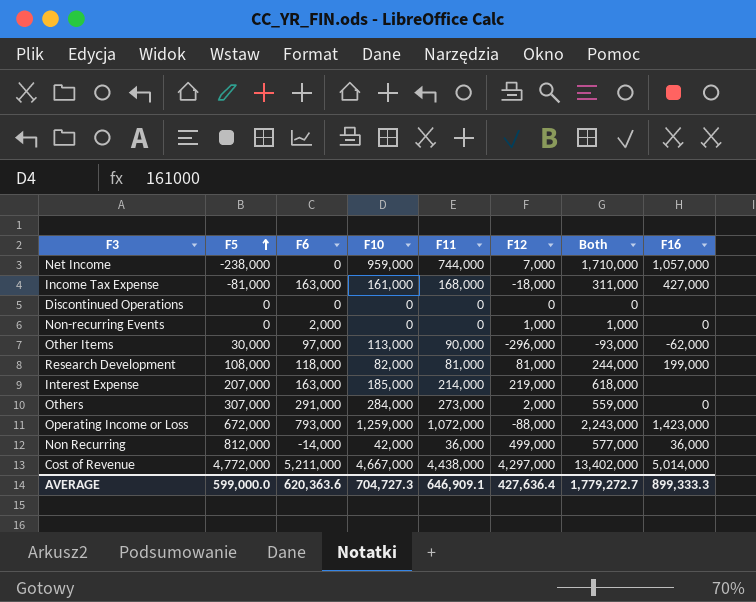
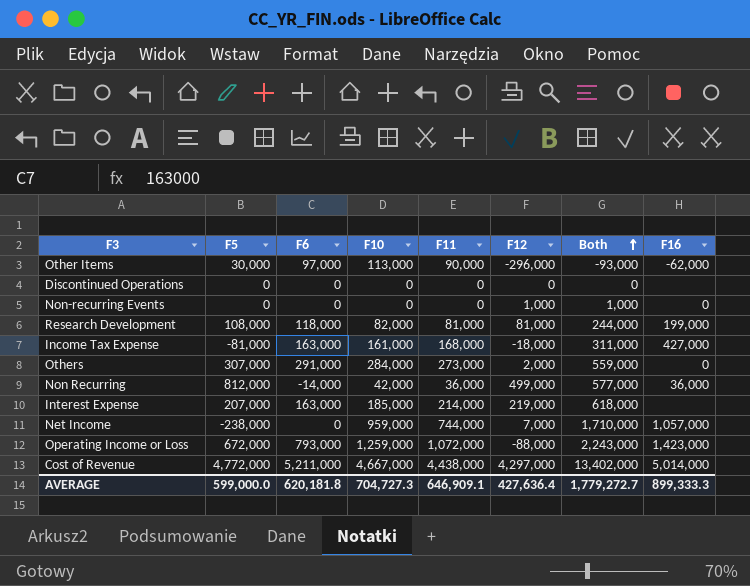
row order: F5 ascending -> Both ascending
Non-recurring Events | F6: 2,000 -> 0
AVERAGE | F6: 620,363.6 -> 620,181.8

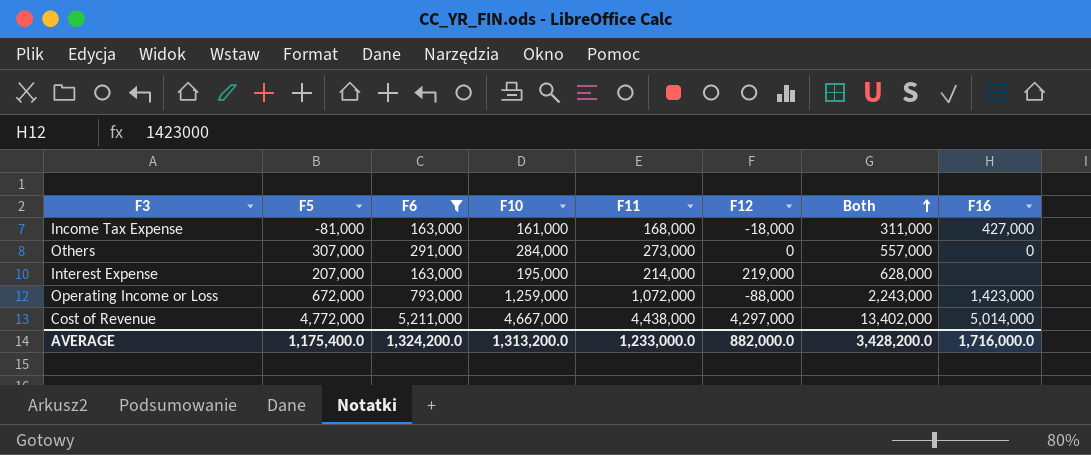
filter: none -> F6 >= 163,000
Others | F12: 2,000 -> 0
Others | Both: 559,000 -> 557,000
Interest Expense | F10: 185,000 -> 195,000
Interest Expense | Both: 618,000 -> 628,000
AVERAGE | F5: 599,000.0 -> 1,175,400.0
AVERAGE | F6: 620,181.8 -> 1,324,200.0
AVERAGE | F10: 704,727.3 -> 1,313,200.0
AVERAGE | F11: 646,909.1 -> 1,233,000.0
AVERAGE | F12: 427,636.4 -> 882,000.0
AVERAGE | Both: 1,779,272.7 -> 3,428,200.0
AVERAGE | F16: 899,333.3 -> 1,716,000.0

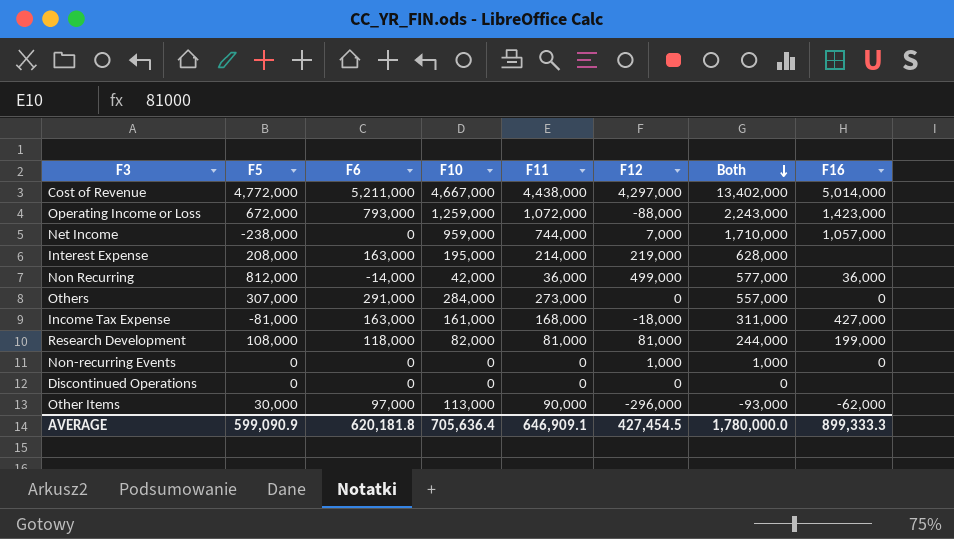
filter: F6 >= 163,000 -> none
row order: Both ascending -> Both descending
Interest Expense | F5: 207,000 -> 208,000
AVERAGE | F5: 1,175,400.0 -> 599,090.9
AVERAGE | F6: 1,324,200.0 -> 620,181.8
AVERAGE | F10: 1,313,200.0 -> 705,636.4
AVERAGE | F11: 1,233,000.0 -> 646,909.1
AVERAGE | F12: 882,000.0 -> 427,454.5
AVERAGE | Both: 3,428,200.0 -> 1,780,000.0
AVERAGE | F16: 1,716,000.0 -> 899,333.3

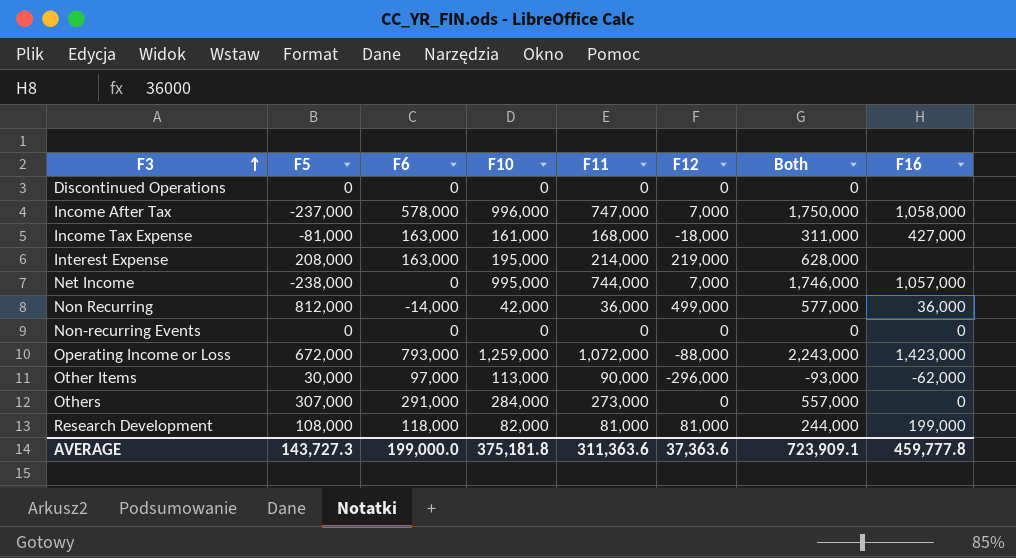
row order: Both descending -> F3 ascending
row Cost of Revenue: 4,772,000 | 5,211,000 | 4,667,000 | 4,438,000 | 4,297,000 | 13,402,000 | 5,014,000 -> none
row Income After Tax: none -> -237,000 | 578,000 | 996,000 | 747,000 | 7,000 | 1,750,000 | 1,058,000
Net Income | F10: 959,000 -> 995,000
Net Income | Both: 1,710,000 -> 1,746,000
Non-recurring Events | F12: 1,000 -> 0
Non-recurring Events | Both: 1,000 -> 0
AVERAGE | F5: 599,090.9 -> 143,727.3
AVERAGE | F6: 620,181.8 -> 199,000.0
AVERAGE | F10: 705,636.4 -> 375,181.8
AVERAGE | F11: 646,909.1 -> 311,363.6
AVERAGE | F12: 427,454.5 -> 37,363.6
AVERAGE | Both: 1,780,000.0 -> 723,909.1
AVERAGE | F16: 899,333.3 -> 459,777.8

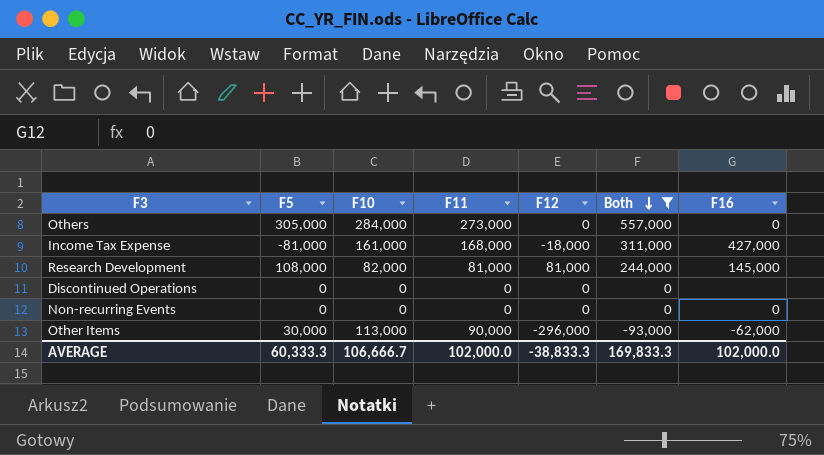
filter: none -> Both <= 557,000
row order: F3 ascending -> Both descending
column F6 | position: 3 -> none
Others | F5: 307,000 -> 305,000
Research Development | F16: 199,000 -> 145,000
AVERAGE | F5: 143,727.3 -> 60,333.3
AVERAGE | F10: 375,181.8 -> 106,666.7
AVERAGE | F11: 311,363.6 -> 102,000.0
AVERAGE | F12: 37,363.6 -> -38,833.3
AVERAGE | Both: 723,909.1 -> 169,833.3
AVERAGE | F16: 459,777.8 -> 102,000.0

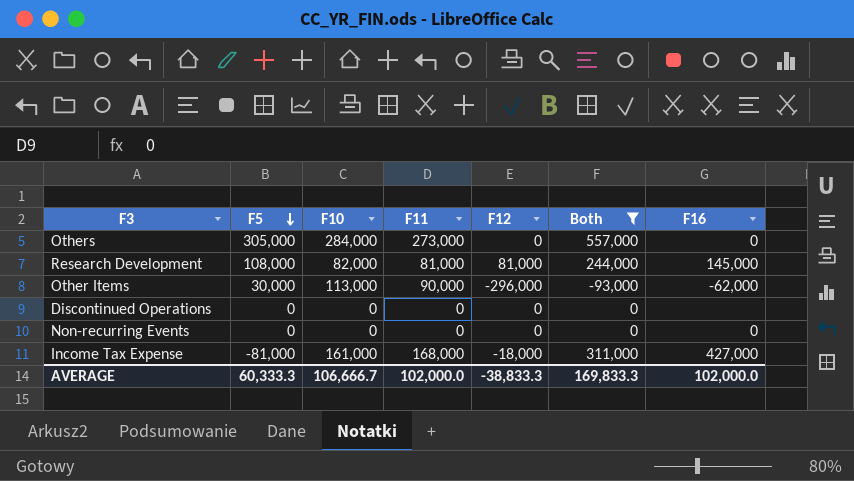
row order: Both descending -> F5 descending

